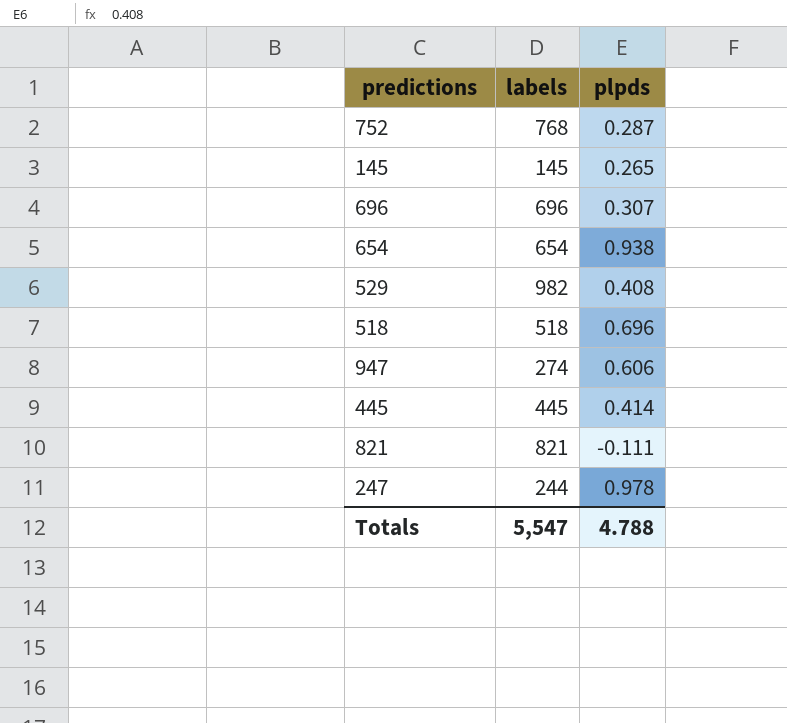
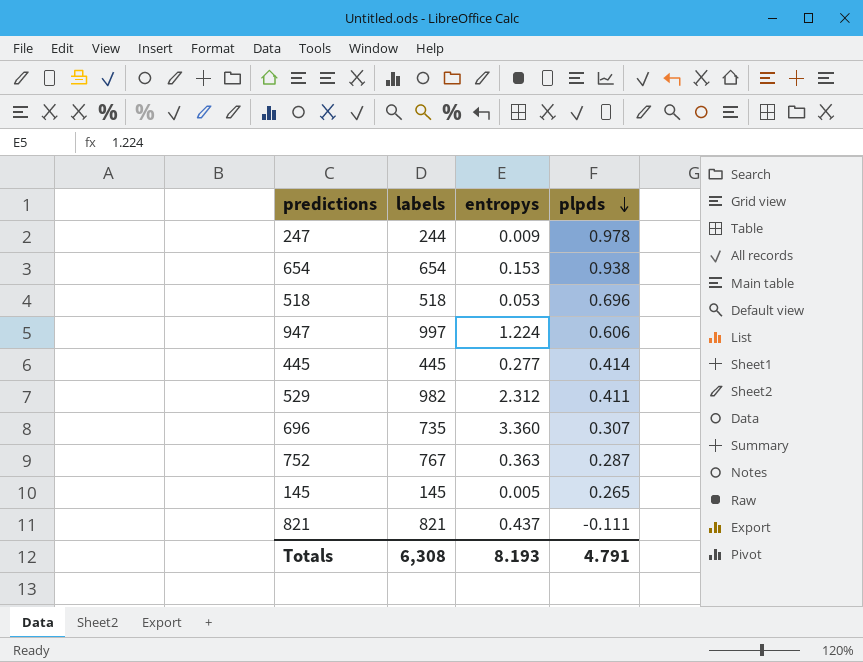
row order: none -> plpds descending
column entropys | position: none -> 3
947 | labels: 274 -> 997
529 | plpds: 0.408 -> 0.411
696 | labels: 696 -> 735
752 | labels: 768 -> 767
Totals | labels: 5,547 -> 6,308
Totals | plpds: 4.788 -> 4.791

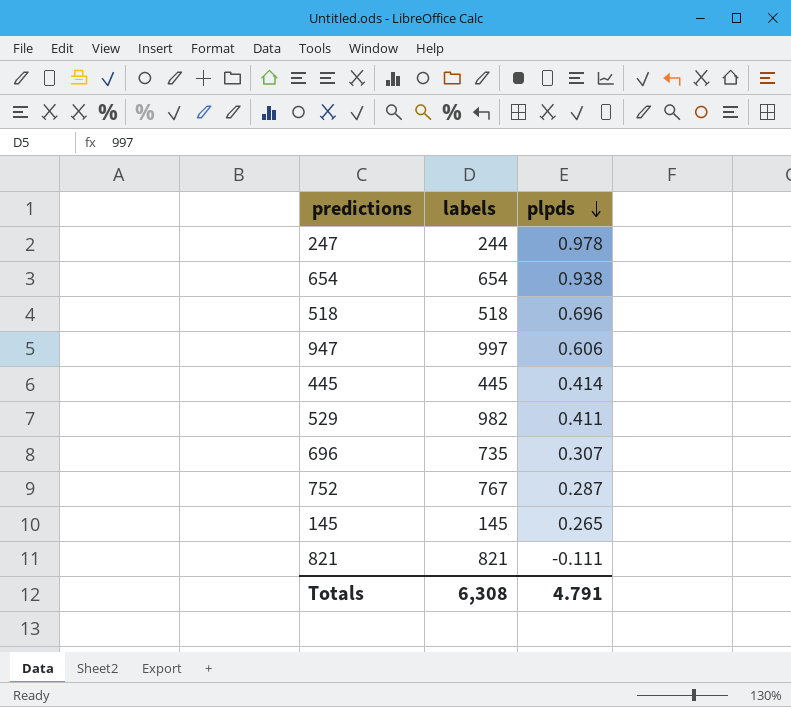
column entropys | position: 3 -> none

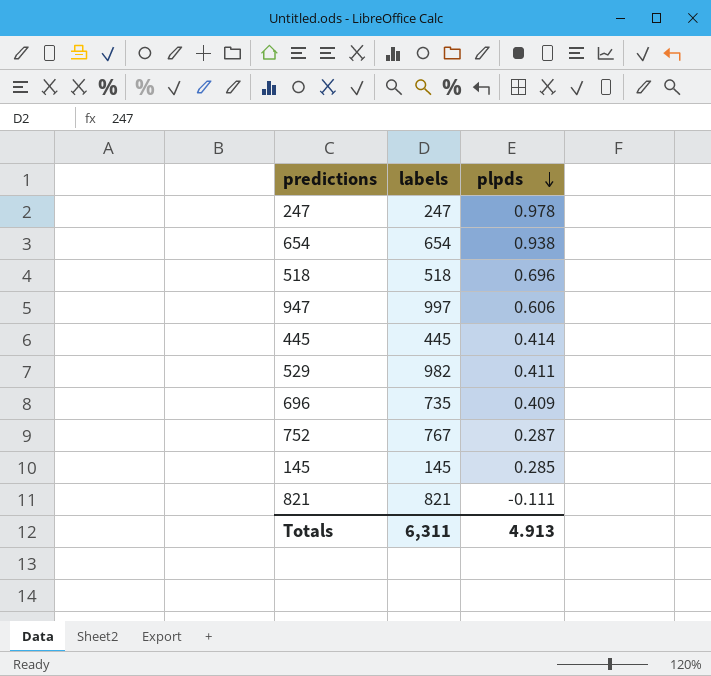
247 | labels: 244 -> 247
696 | plpds: 0.307 -> 0.409
145 | plpds: 0.265 -> 0.285
Totals | labels: 6,308 -> 6,311
Totals | plpds: 4.791 -> 4.913

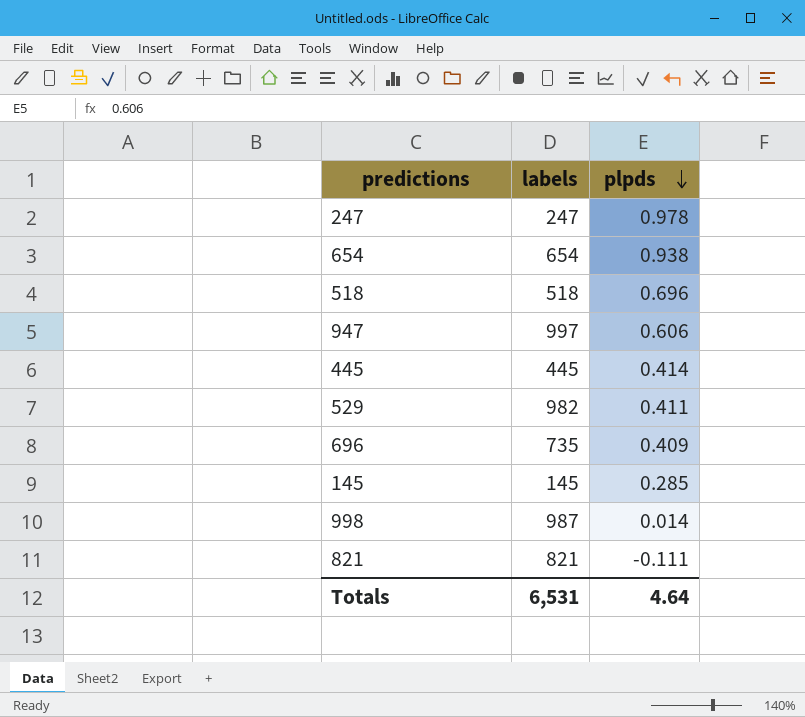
row 752: 767 | 0.287 -> none
row 998: none -> 987 | 0.014
Totals | labels: 6,311 -> 6,531
Totals | plpds: 4.913 -> 4.64

